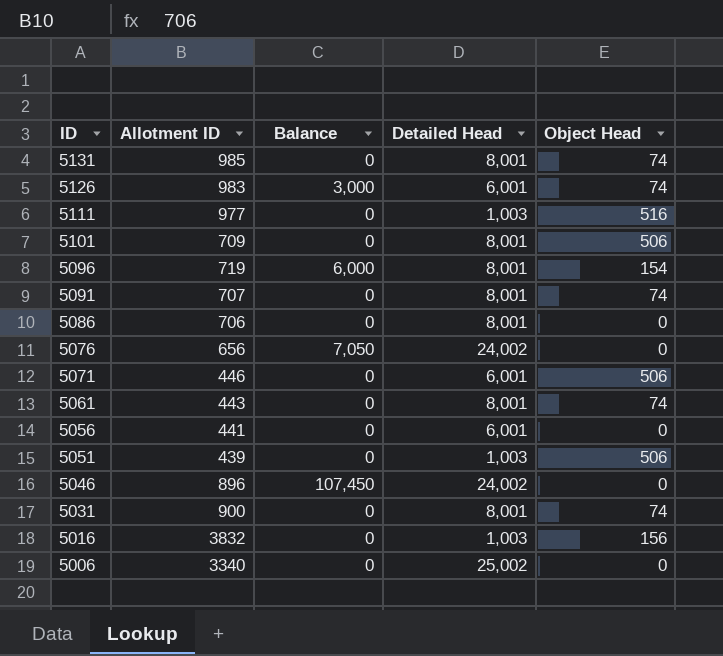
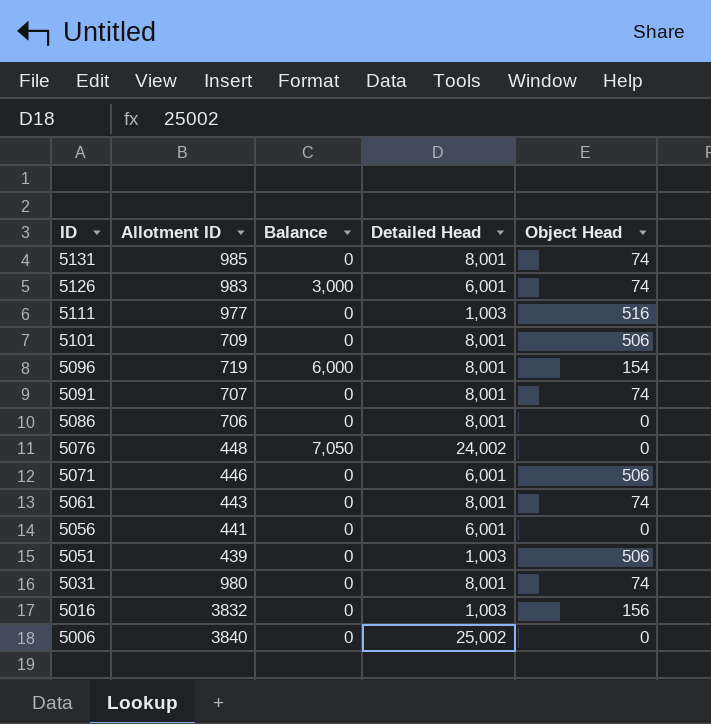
row 5046: 896 | 107,450 | 24,002 | 0 -> none
5076 | Allotment ID: 656 -> 448
5031 | Allotment ID: 900 -> 980
5006 | Allotment ID: 3340 -> 3840

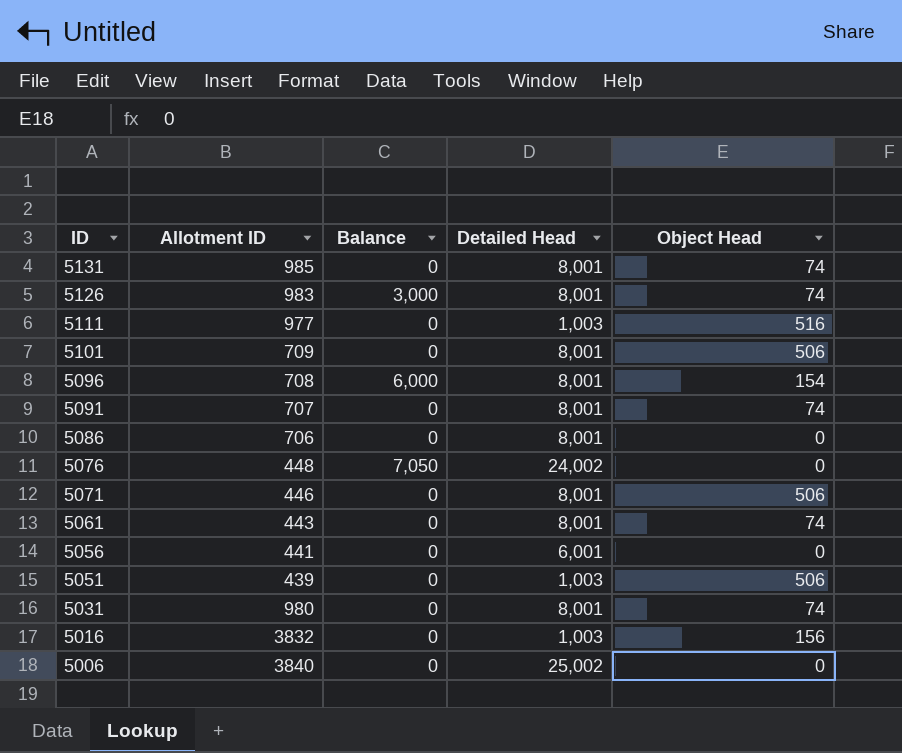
5126 | Detailed Head: 6,001 -> 8,001
5096 | Allotment ID: 719 -> 708
5071 | Detailed Head: 6,001 -> 8,001

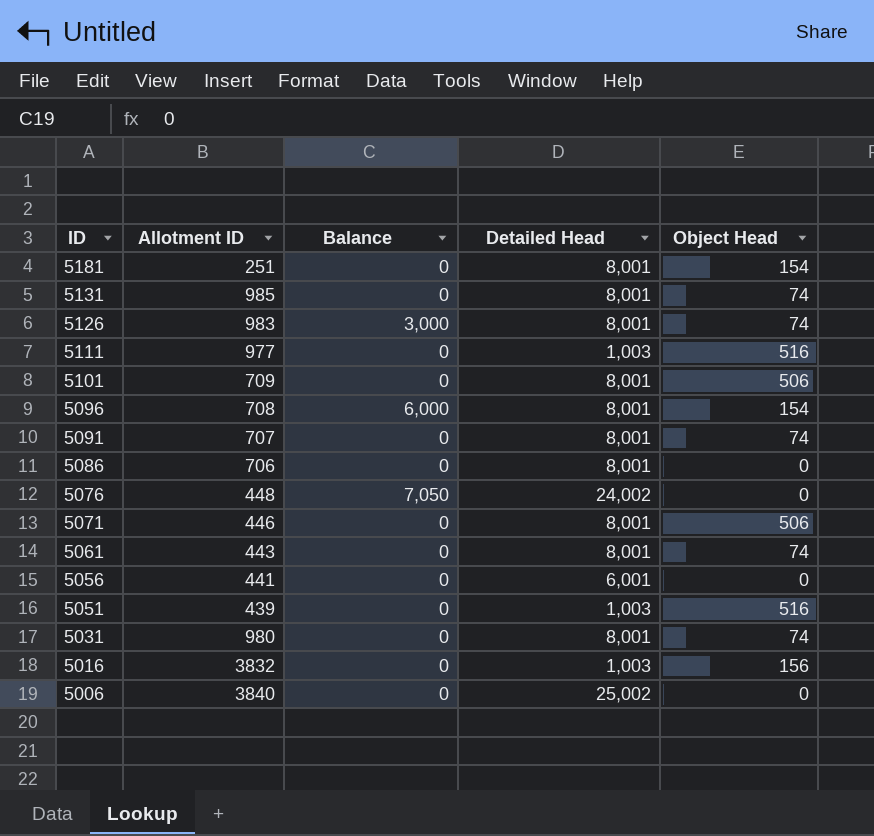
row 5181: none -> 251 | 0 | 8,001 | 154
5051 | Object Head: 506 -> 516

